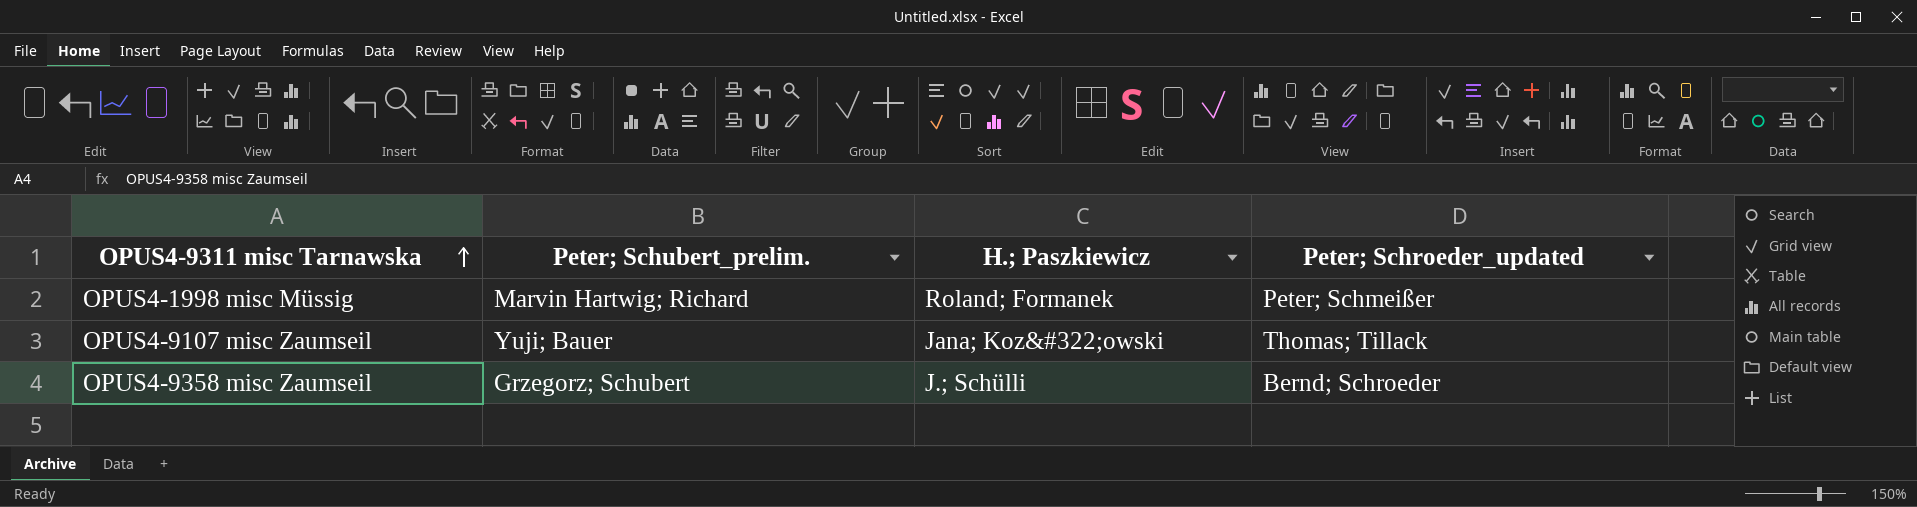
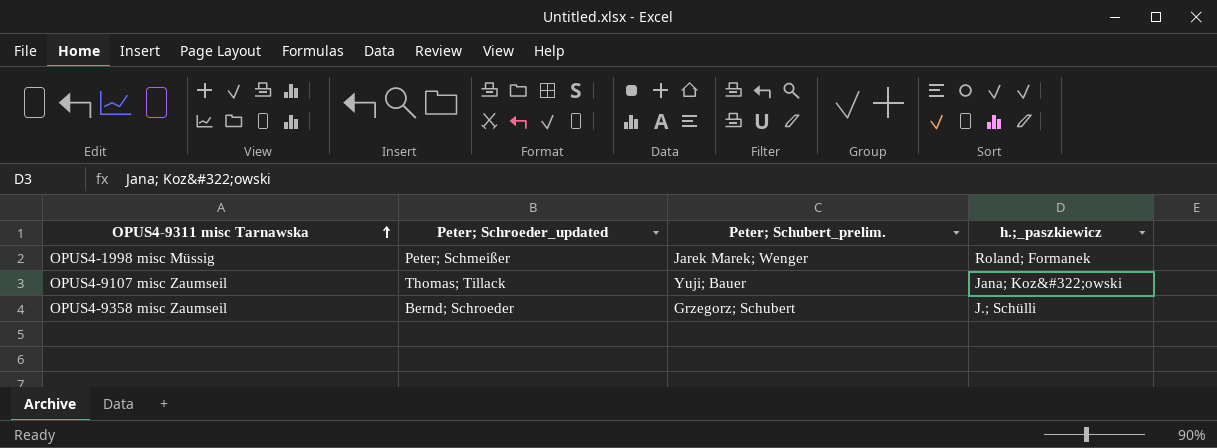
column Peter; Schroeder_updated | position: 4 -> 2
column name: H.; Paszkiewicz -> h.;_paszkiewicz
OPUS4-1998 misc Müssig | Peter; Schubert_prelim.: Marvin Hartwig; Richard -> Jarek Marek; Wenger

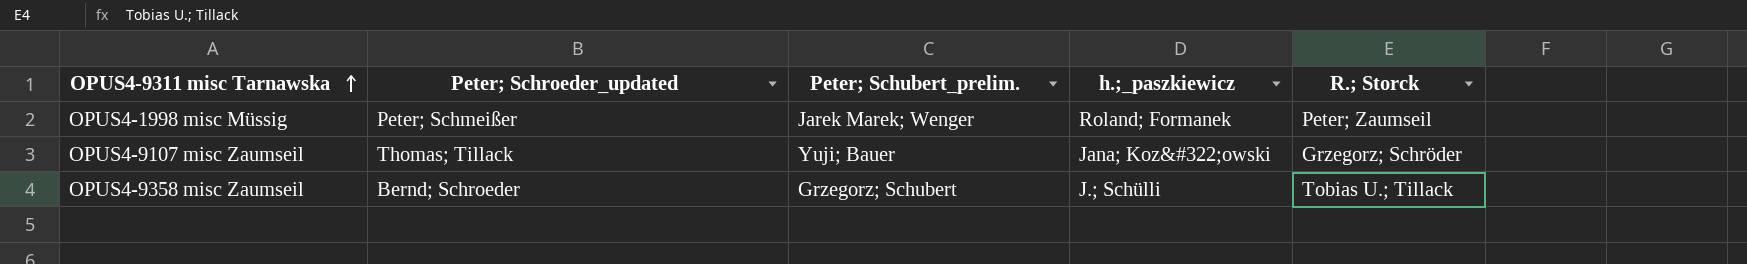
column R.; Storck | position: none -> 5

